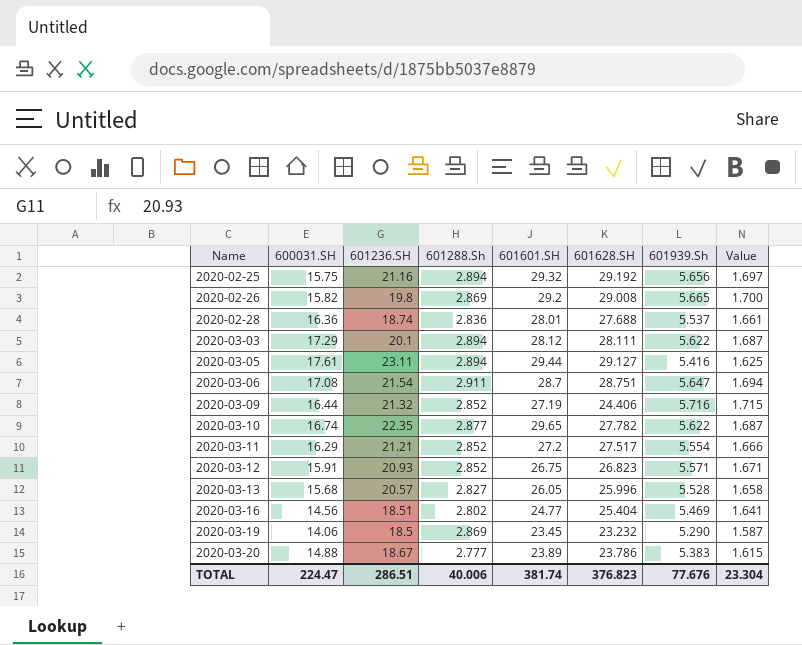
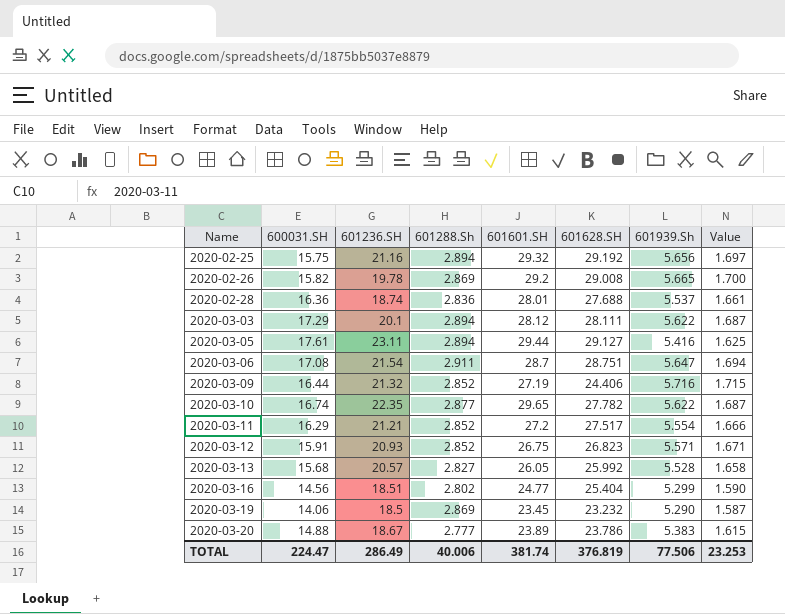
2020-02-26 | 601236.SH: 19.8 -> 19.78
2020-03-13 | 601628.SH: 25.996 -> 25.992
2020-03-16 | 601939.Sh: 5.469 -> 5.299
2020-03-16 | Value: 1.641 -> 1.590
TOTAL | 601236.SH: 286.51 -> 286.49
TOTAL | 601628.SH: 376.823 -> 376.819
TOTAL | 601939.Sh: 77.676 -> 77.506
TOTAL | Value: 23.304 -> 23.253

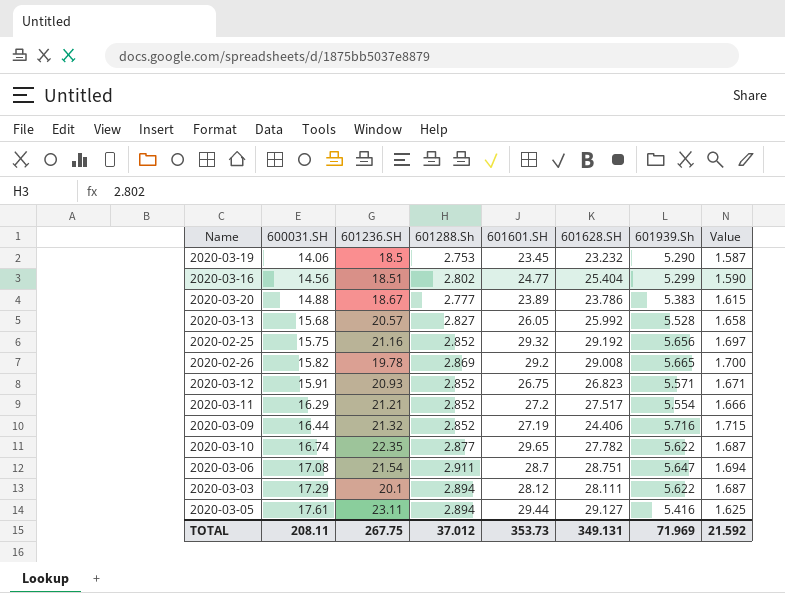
row order: Name ascending -> 600031.SH ascending
row 2020-02-28: 16.36 | 18.74 | 2.836 | 28.01 | 27.688 | 5.537 | 1.661 -> none
2020-03-19 | 601288.Sh: 2.869 -> 2.753
2020-02-25 | 601288.Sh: 2.894 -> 2.852
TOTAL | 600031.SH: 224.47 -> 208.11
TOTAL | 601236.SH: 286.49 -> 267.75
TOTAL | 601288.Sh: 40.006 -> 37.012
TOTAL | 601601.SH: 381.74 -> 353.73
TOTAL | 601628.SH: 376.819 -> 349.131
TOTAL | 601939.Sh: 77.506 -> 71.969
TOTAL | Value: 23.253 -> 21.592

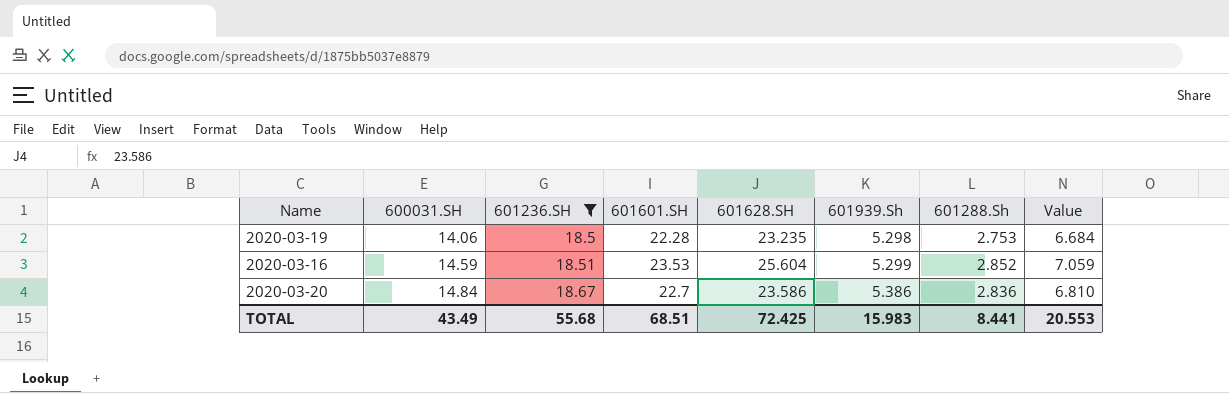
filter: none -> 601236.SH <= 18.67
column 601288.Sh | position: 4 -> 7
column Value | formula: [601939.Sh] * 0.3 -> [601601.SH] * 0.3
2020-03-19 | 601601.SH: 23.45 -> 22.28
2020-03-19 | 601628.SH: 23.232 -> 23.235
2020-03-19 | 601939.Sh: 5.290 -> 5.298
2020-03-16 | 600031.SH: 14.56 -> 14.59
2020-03-16 | 601601.SH: 24.77 -> 23.53
2020-03-16 | 601628.SH: 25.404 -> 25.604
2020-03-16 | 601288.Sh: 2.802 -> 2.852
2020-03-20 | 600031.SH: 14.88 -> 14.84
2020-03-20 | 601601.SH: 23.89 -> 22.7
2020-03-20 | 601628.SH: 23.786 -> 23.586
2020-03-20 | 601939.Sh: 5.383 -> 5.386
2020-03-20 | 601288.Sh: 2.777 -> 2.836
TOTAL | 600031.SH: 208.11 -> 43.49
TOTAL | 601236.SH: 267.75 -> 55.68
TOTAL | 601601.SH: 353.73 -> 68.51
TOTAL | 601628.SH: 349.131 -> 72.425
TOTAL | 601939.Sh: 71.969 -> 15.983
TOTAL | 601288.Sh: 37.012 -> 8.441
TOTAL | Value: 21.592 -> 20.553

